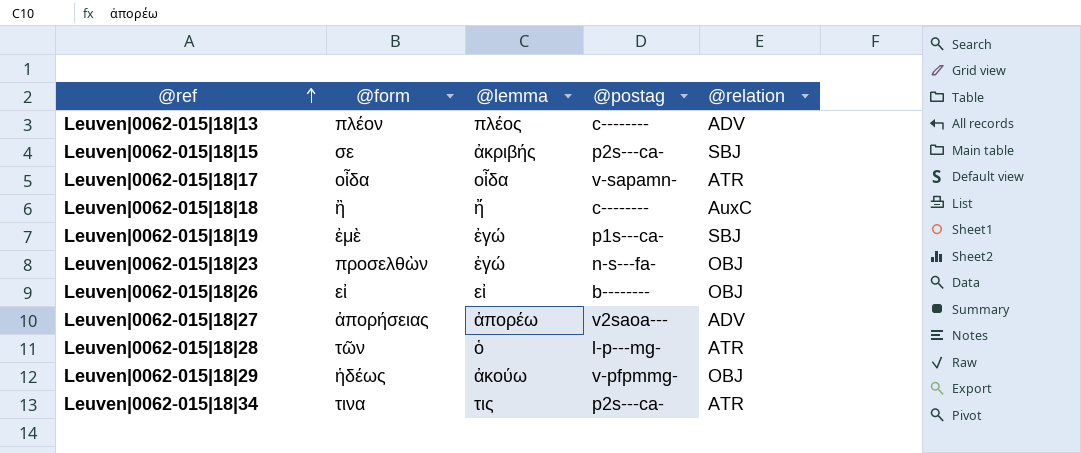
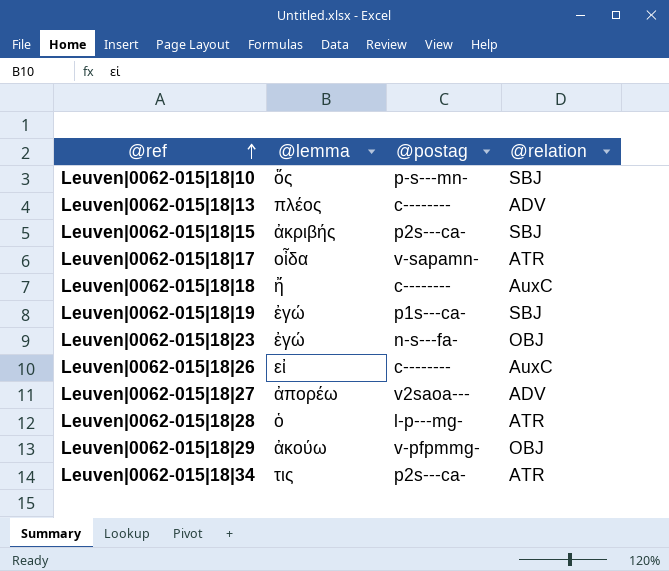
column @form | position: 2 -> none
row Leuven|0062-015|18|10: none -> ὅς | p-s---mn- | SBJ
Leuven|0062-015|18|26 | @postag: b-------- -> c--------
Leuven|0062-015|18|26 | @relation: OBJ -> AuxC

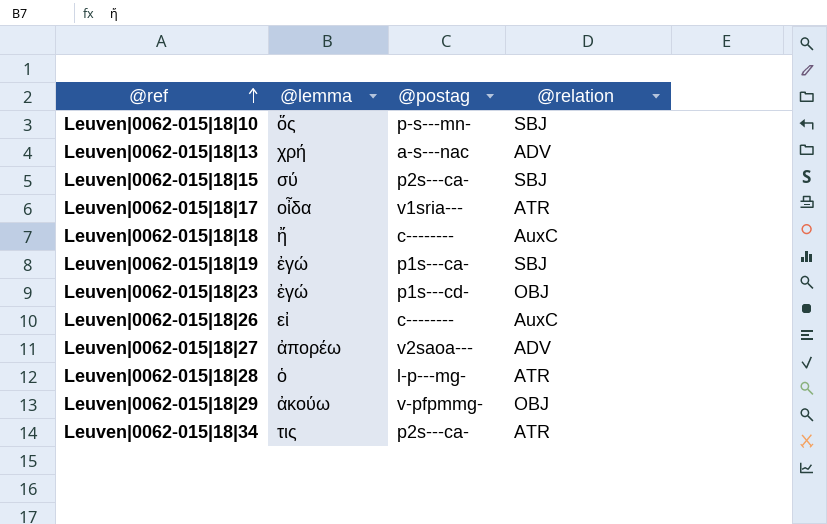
Leuven|0062-015|18|13 | @lemma: πλέος -> χρή
Leuven|0062-015|18|13 | @postag: c-------- -> a-s---nac
Leuven|0062-015|18|15 | @lemma: ἀκριβής -> σύ
Leuven|0062-015|18|17 | @postag: v-sapamn- -> v1sria---
Leuven|0062-015|18|23 | @postag: n-s---fa- -> p1s---cd-

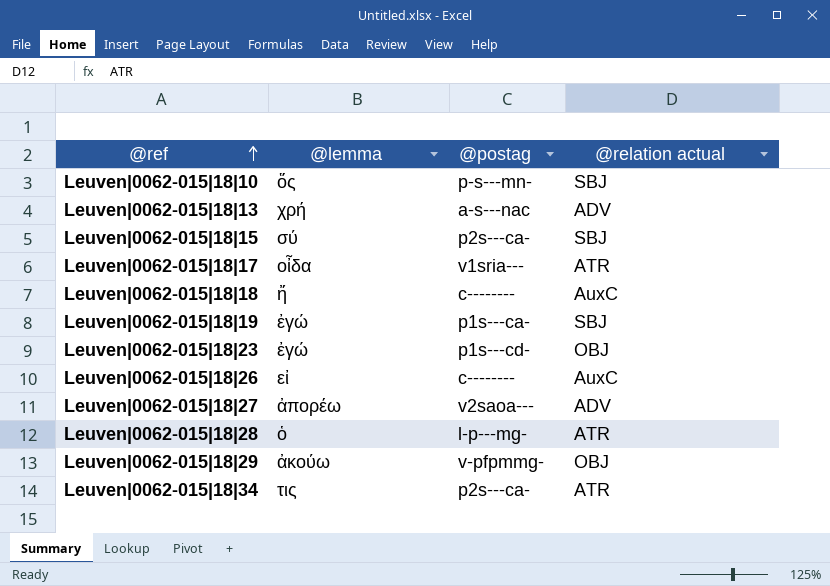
column name: @relation -> @relation actual

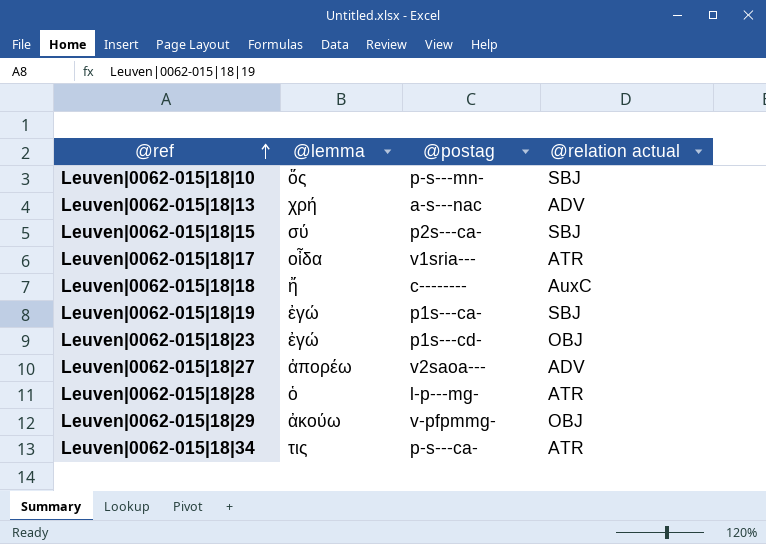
row Leuven|0062-015|18|26: εἰ | c-------- | AuxC -> none
Leuven|0062-015|18|34 | @postag: p2s---ca- -> p-s---ca-

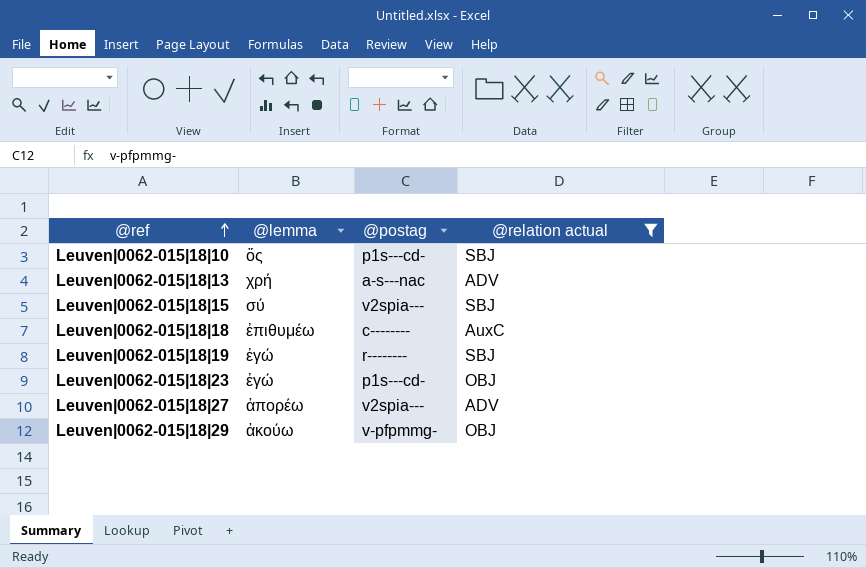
filter: none -> @relation actual != ATR
Leuven|0062-015|18|10 | @postag: p-s---mn- -> p1s---cd-
Leuven|0062-015|18|15 | @postag: p2s---ca- -> v2spia---
Leuven|0062-015|18|18 | @lemma: ἤ -> ἐπιθυμέω
Leuven|0062-015|18|19 | @postag: p1s---ca- -> r--------
Leuven|0062-015|18|27 | @postag: v2saoa--- -> v2spia---

